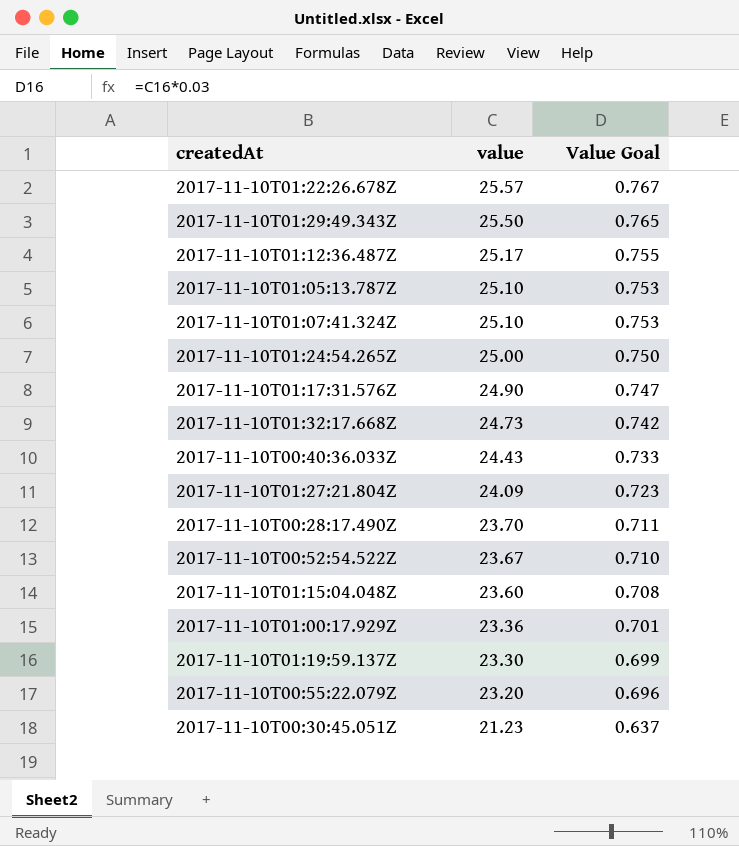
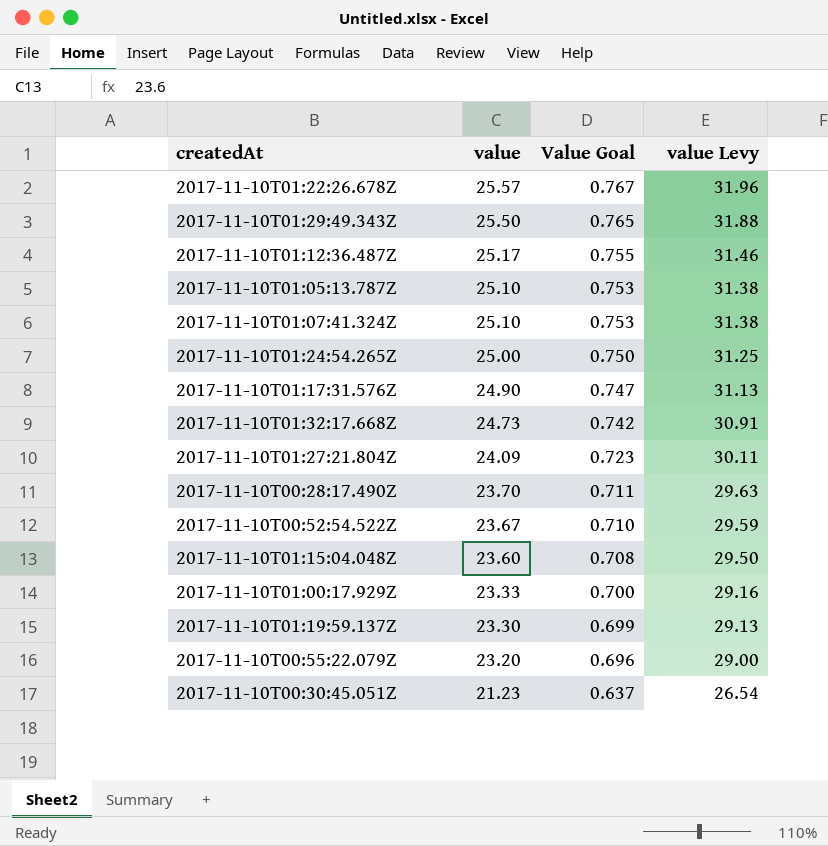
column value Levy | formula: none -> [value] * 1.25
row 2017-11-10T00:40:36.033Z: 24.43 | 0.733 -> none
2017-11-10T01:00:17.929Z | value: 23.36 -> 23.33
2017-11-10T01:00:17.929Z | Value Goal: 0.701 -> 0.700

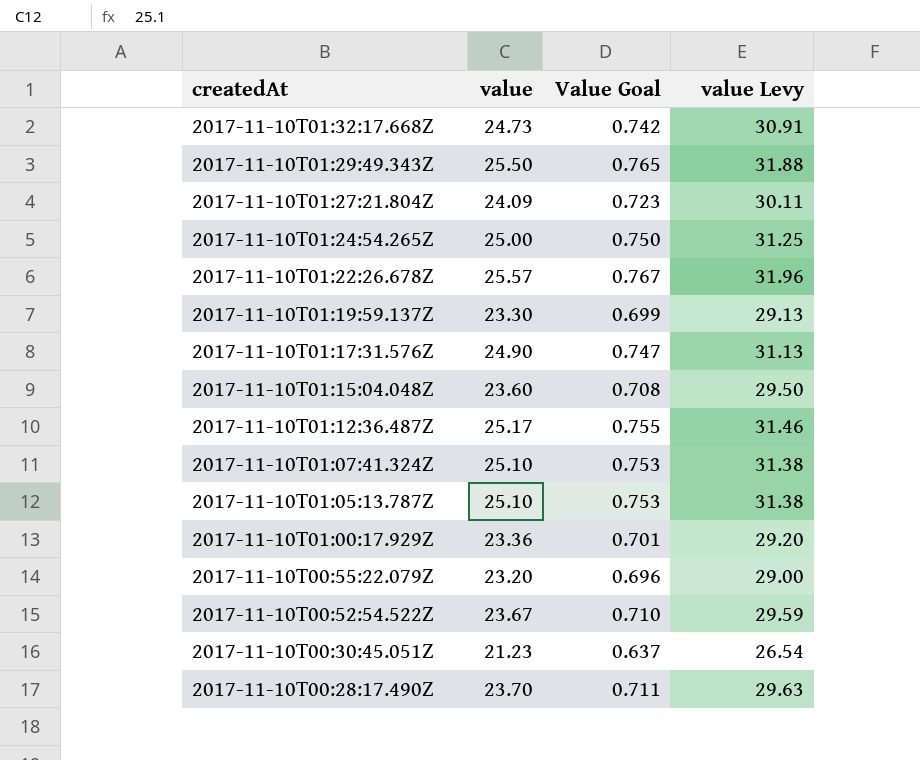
row order: value descending -> createdAt descending
2017-11-10T01:00:17.929Z | value: 23.33 -> 23.36
2017-11-10T01:00:17.929Z | Value Goal: 0.700 -> 0.701
2017-11-10T01:00:17.929Z | value Levy: 29.16 -> 29.20

